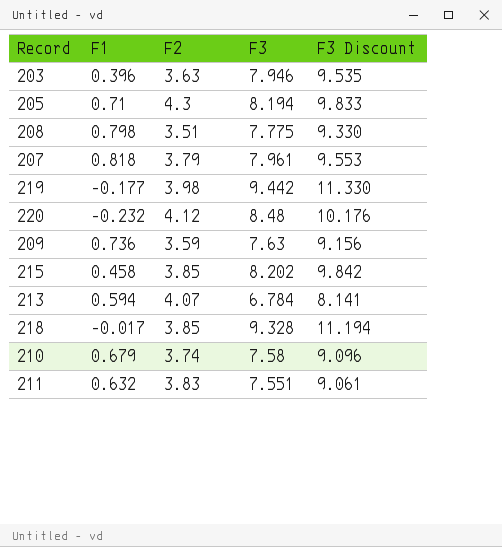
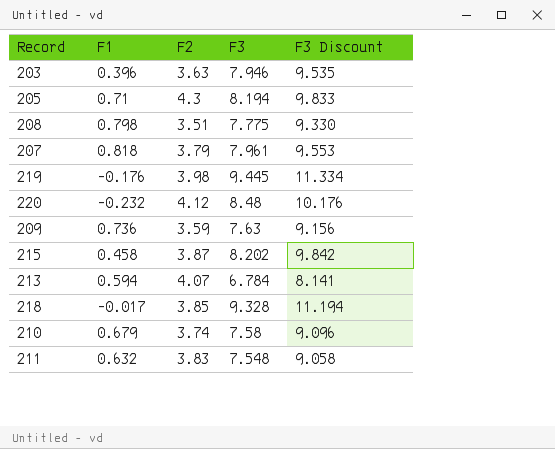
219 | F1: -0.177 -> -0.176
219 | F3: 9.442 -> 9.445
219 | F3 Discount: 11.330 -> 11.334
215 | F2: 3.85 -> 3.87
211 | F3: 7.551 -> 7.548
211 | F3 Discount: 9.061 -> 9.058

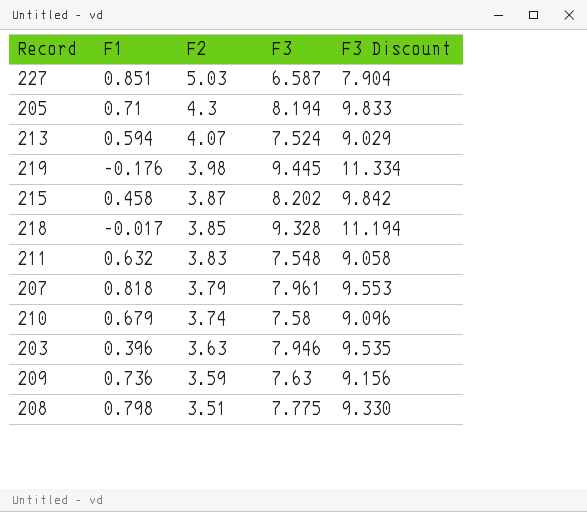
row order: none -> F2 descending
row 220: -0.232 | 4.12 | 8.48 | 10.176 -> none
row 227: none -> 0.851 | 5.03 | 6.587 | 7.904
213 | F3: 6.784 -> 7.524
213 | F3 Discount: 8.141 -> 9.029

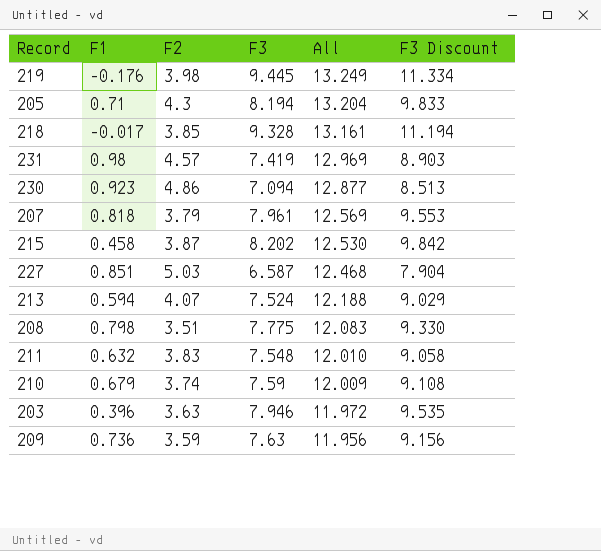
row order: F2 descending -> All descending
column All | formula: none -> [F1] + [F2] + [F3]
row 231: none -> 0.98 | 4.57 | 7.419 | 12.969 | 8.903
row 230: none -> 0.923 | 4.86 | 7.094 | 12.877 | 8.513
210 | F3: 7.58 -> 7.59
210 | F3 Discount: 9.096 -> 9.108

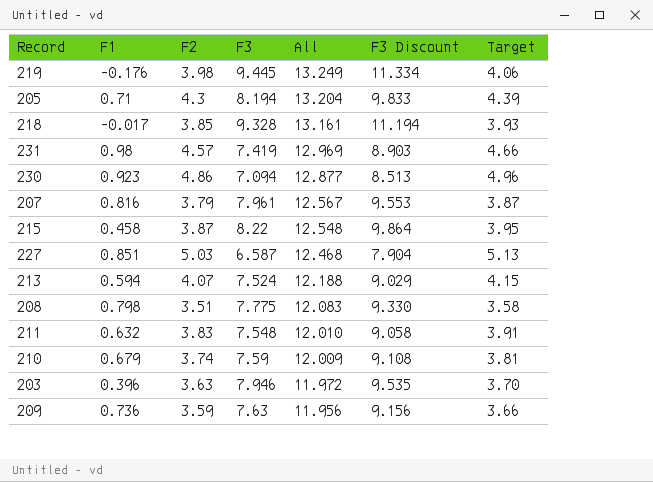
column Target | formula: none -> [F2] * 1.02
207 | F1: 0.818 -> 0.816
207 | All: 12.569 -> 12.567
215 | F3: 8.202 -> 8.22
215 | All: 12.530 -> 12.548
215 | F3 Discount: 9.842 -> 9.864

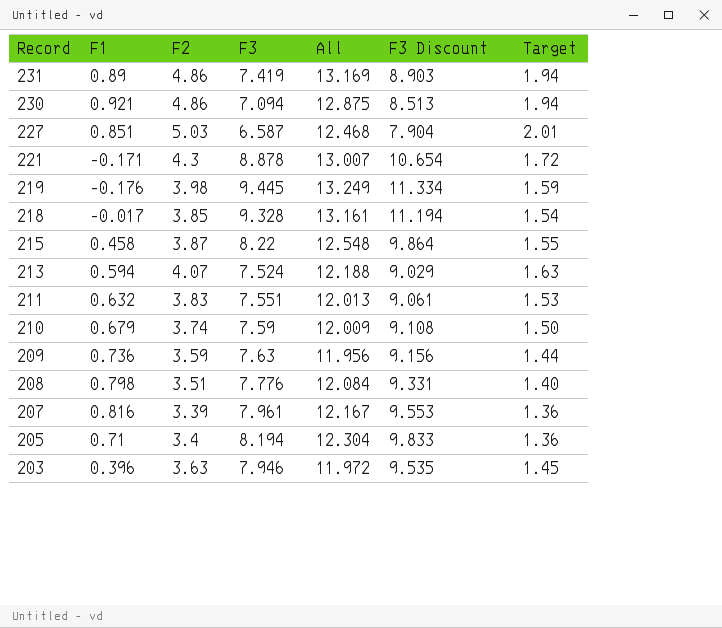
row order: All descending -> Record descending
column Target | formula: [F2] * 1.02 -> [F2] * 0.4
231 | F1: 0.98 -> 0.89
231 | F2: 4.57 -> 4.86
231 | All: 12.969 -> 13.169
230 | F1: 0.923 -> 0.921
230 | All: 12.877 -> 12.875
row 221: none -> -0.171 | 4.3 | 8.878 | 13.007 | 10.654 | 1.72
211 | F3: 7.548 -> 7.551
211 | All: 12.010 -> 12.013
211 | F3 Discount: 9.058 -> 9.061
208 | F3: 7.775 -> 7.776
208 | All: 12.083 -> 12.084
208 | F3 Discount: 9.330 -> 9.331
207 | F2: 3.79 -> 3.39
207 | All: 12.567 -> 12.167
205 | F2: 4.3 -> 3.4
205 | All: 13.204 -> 12.304

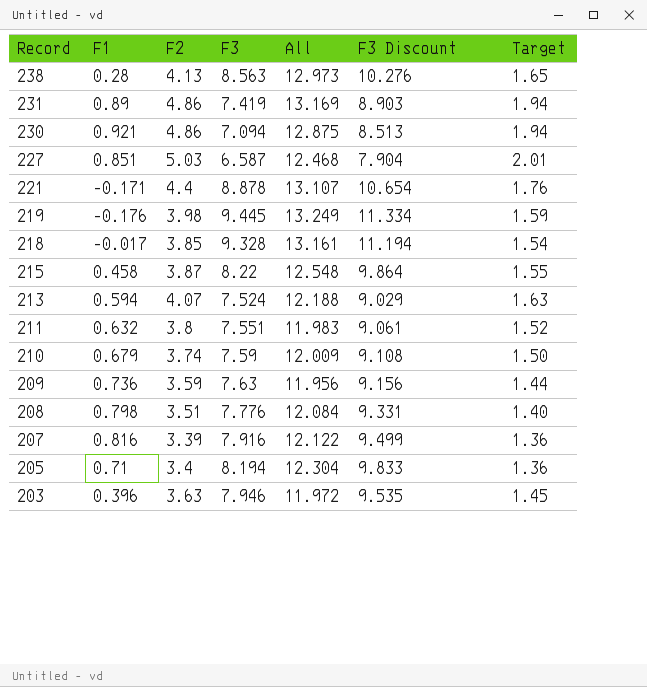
row 238: none -> 0.28 | 4.13 | 8.563 | 12.973 | 10.276 | 1.65
221 | F2: 4.3 -> 4.4
221 | All: 13.007 -> 13.107
221 | Target: 1.72 -> 1.76
211 | F2: 3.83 -> 3.8
211 | All: 12.013 -> 11.983
211 | Target: 1.53 -> 1.52
207 | F3: 7.961 -> 7.916
207 | All: 12.167 -> 12.122
207 | F3 Discount: 9.553 -> 9.499

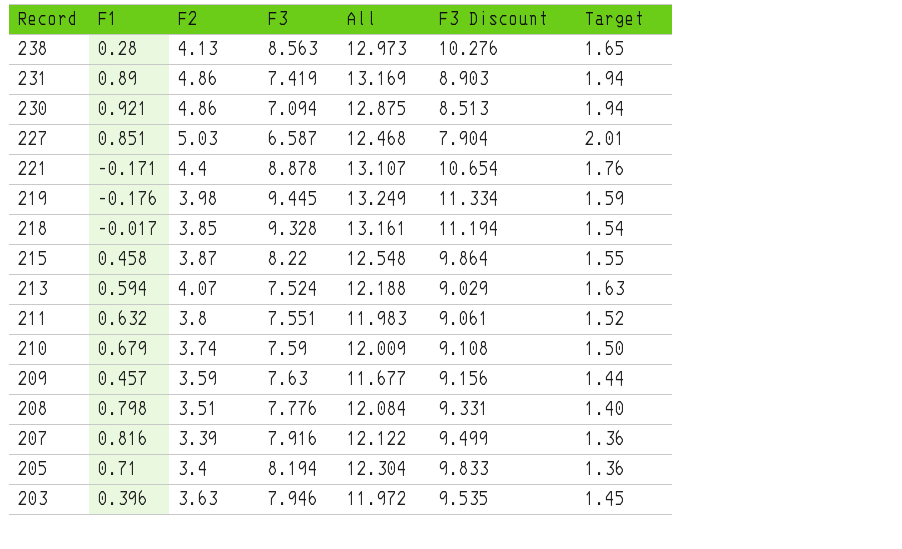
209 | F1: 0.736 -> 0.457
209 | All: 11.956 -> 11.677

